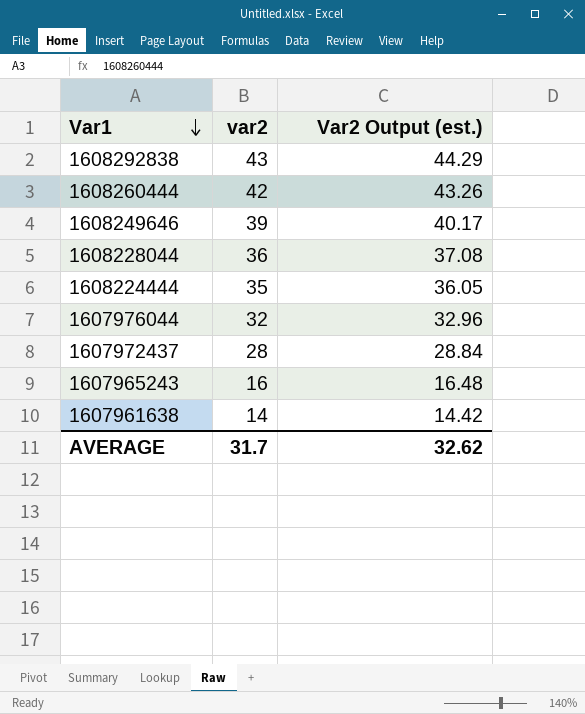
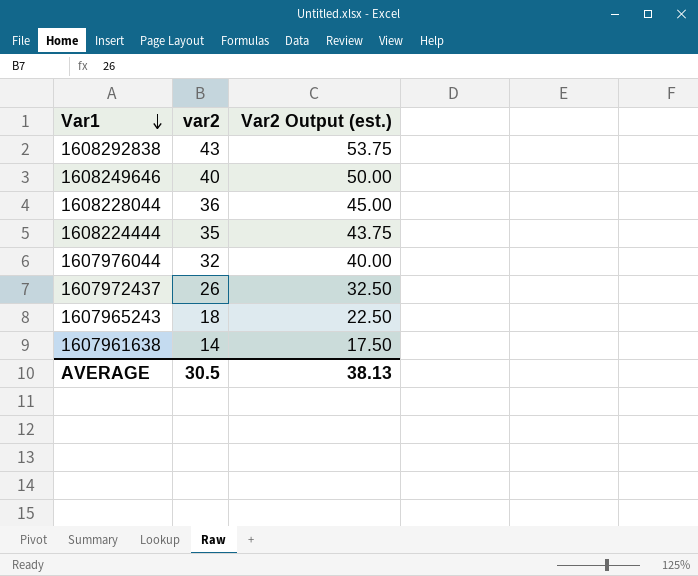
column Var2 Output (est.) | formula: [var2] * 1.03 -> [var2] * 1.25
row 1608260444: 42 | 43.26 -> none
1608249646 | var2: 39 -> 40
1607972437 | var2: 28 -> 26
1607965243 | var2: 16 -> 18
AVERAGE | var2: 31.7 -> 30.5
AVERAGE | Var2 Output (est.): 32.62 -> 38.13

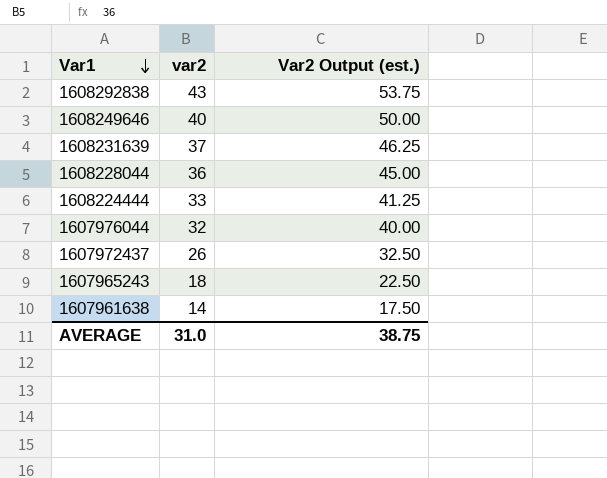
row 1608231639: none -> 37 | 46.25
1608224444 | var2: 35 -> 33
1608224444 | Var2 Output (est.): 43.75 -> 41.25
AVERAGE | var2: 30.5 -> 31.0
AVERAGE | Var2 Output (est.): 38.13 -> 38.75

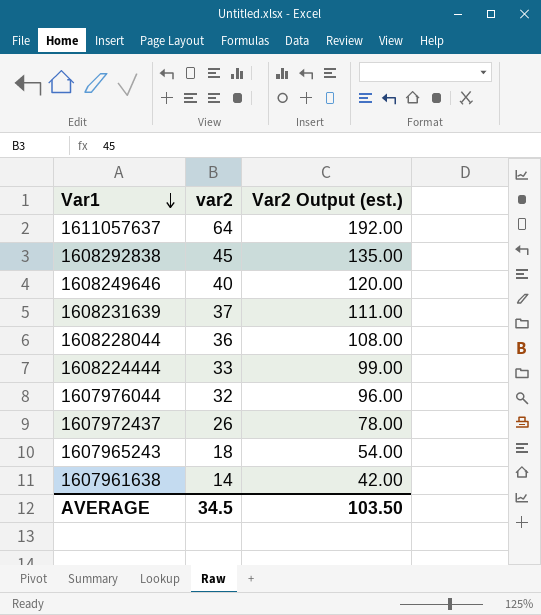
column Var2 Output (est.) | formula: [var2] * 1.25 -> [var2] * 3
row 1611057637: none -> 64 | 192.00
1608292838 | var2: 43 -> 45
AVERAGE | var2: 31.0 -> 34.5
AVERAGE | Var2 Output (est.): 38.75 -> 103.50

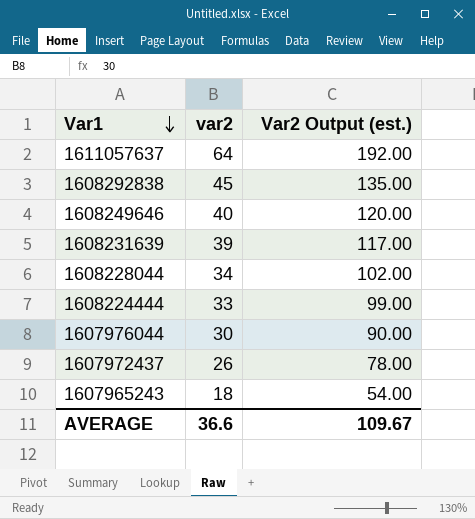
row 1607961638: 14 | 42.00 -> none
1608231639 | var2: 37 -> 39
1608231639 | Var2 Output (est.): 111.00 -> 117.00
1608228044 | var2: 36 -> 34
1608228044 | Var2 Output (est.): 108.00 -> 102.00
1607976044 | var2: 32 -> 30
1607976044 | Var2 Output (est.): 96.00 -> 90.00
AVERAGE | var2: 34.5 -> 36.6
AVERAGE | Var2 Output (est.): 103.50 -> 109.67

